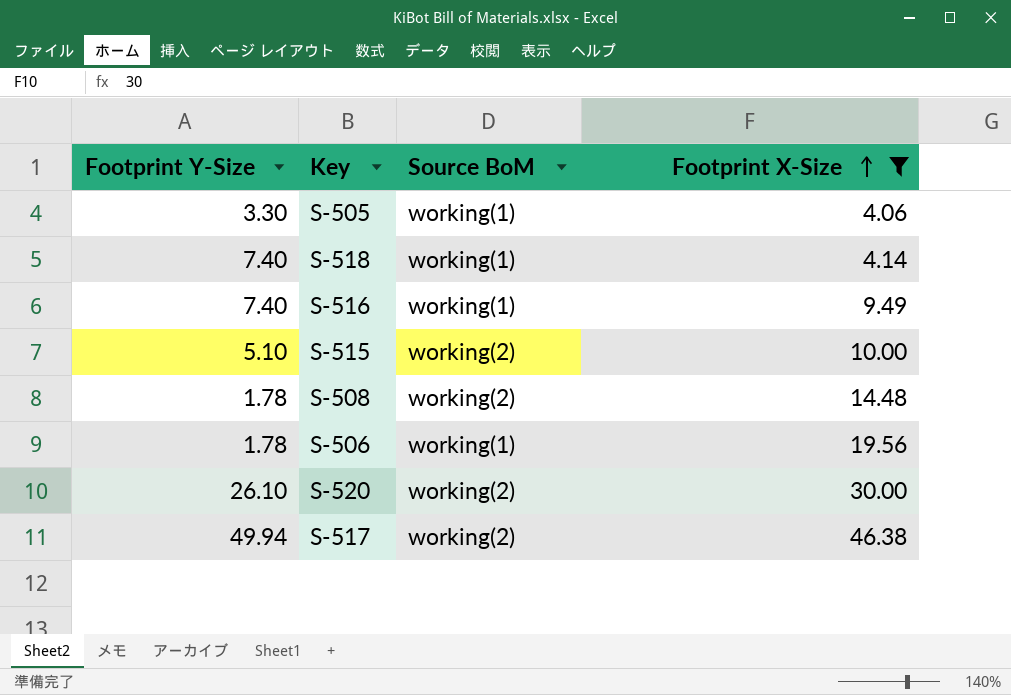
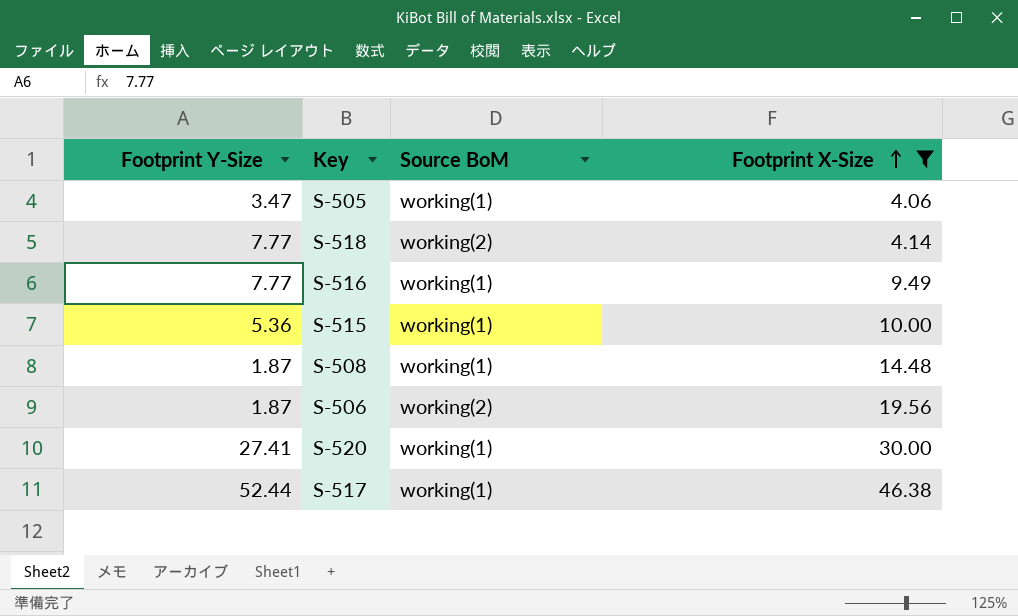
S-505 | Footprint Y-Size: 3.30 -> 3.47
S-518 | Footprint Y-Size: 7.40 -> 7.77
S-518 | Source BoM: working(1) -> working(2)
S-516 | Footprint Y-Size: 7.40 -> 7.77
S-515 | Footprint Y-Size: 5.10 -> 5.36
S-515 | Source BoM: working(2) -> working(1)
S-508 | Footprint Y-Size: 1.78 -> 1.87
S-508 | Source BoM: working(2) -> working(1)
S-506 | Footprint Y-Size: 1.78 -> 1.87
S-506 | Source BoM: working(1) -> working(2)
S-520 | Footprint Y-Size: 26.10 -> 27.41
S-520 | Source BoM: working(2) -> working(1)
S-517 | Footprint Y-Size: 49.94 -> 52.44
S-517 | Source BoM: working(2) -> working(1)

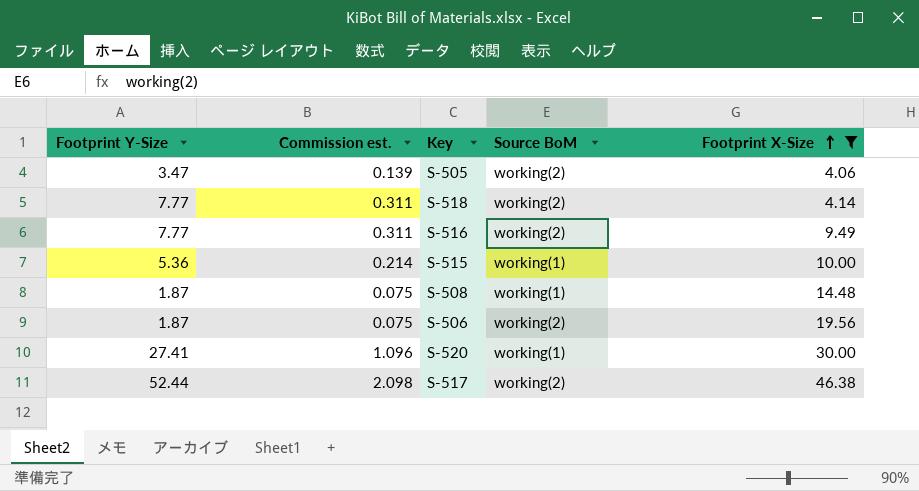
column Commission est. | formula: none -> [Footprint Y-Size] * 0.04
S-505 | Source BoM: working(1) -> working(2)
S-516 | Source BoM: working(1) -> working(2)
S-517 | Source BoM: working(1) -> working(2)

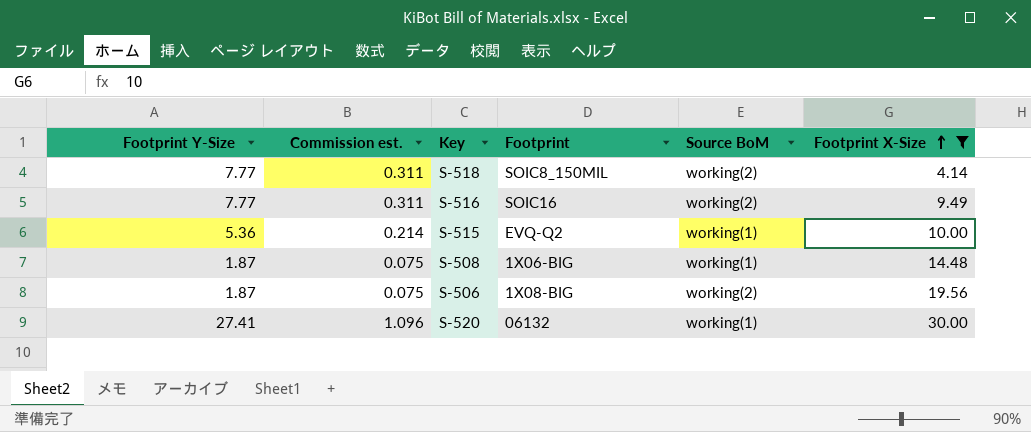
column Footprint | position: none -> 4
row S-505: 3.47 | 0.139 | working(2) | 4.06 -> none
row S-517: 52.44 | 2.098 | working(2) | 46.38 -> none

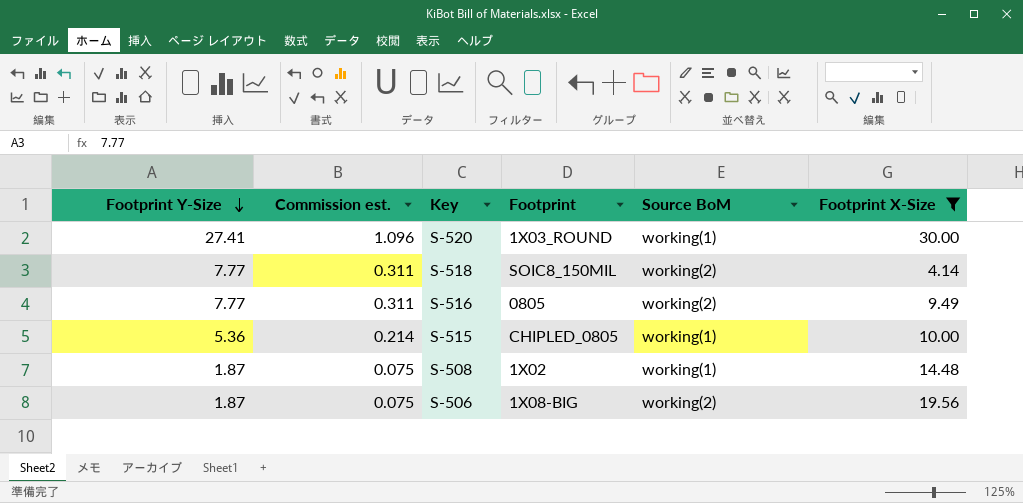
row order: Footprint X-Size ascending -> Footprint Y-Size descending
S-520 | Footprint: 06132 -> 1X03_ROUND
S-516 | Footprint: SOIC16 -> 0805
S-515 | Footprint: EVQ-Q2 -> CHIPLED_0805
S-508 | Footprint: 1X06-BIG -> 1X02

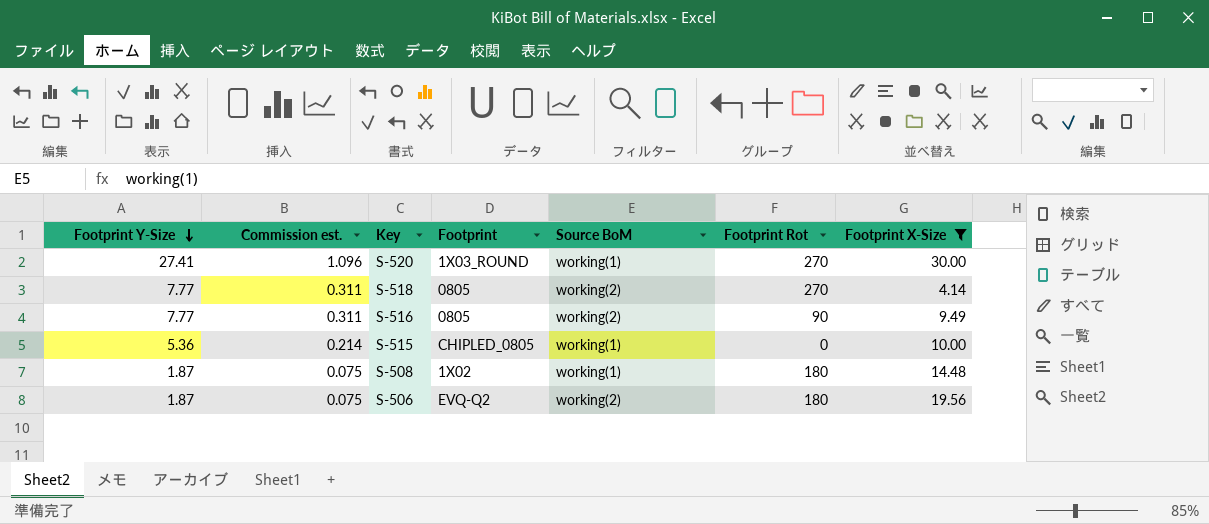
column Footprint Rot | position: none -> 6
S-518 | Footprint: SOIC8_150MIL -> 0805
S-506 | Footprint: 1X08-BIG -> EVQ-Q2

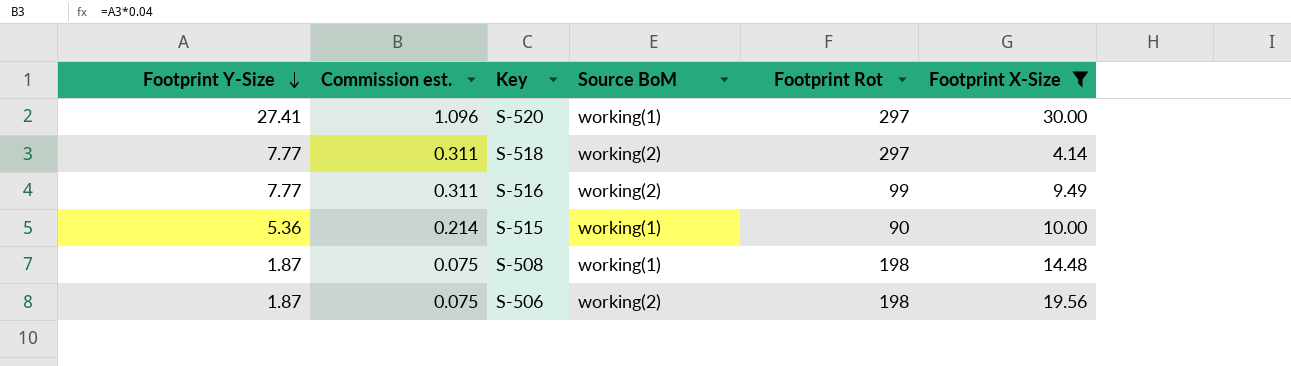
column Footprint | position: 4 -> none
S-520 | Footprint Rot: 270 -> 297
S-518 | Footprint Rot: 270 -> 297
S-516 | Footprint Rot: 90 -> 99
S-515 | Footprint Rot: 0 -> 90
S-508 | Footprint Rot: 180 -> 198
S-506 | Footprint Rot: 180 -> 198

